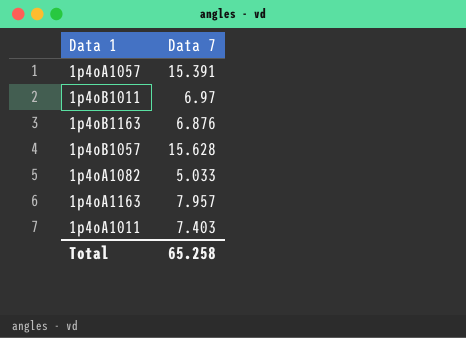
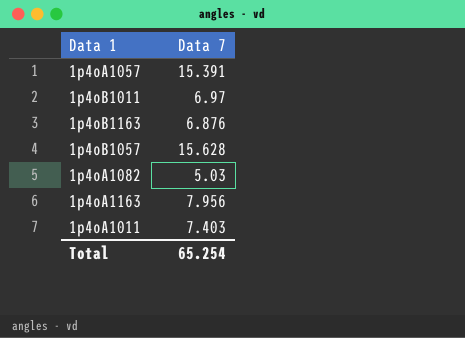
1p4oA1082 | Data 7: 5.033 -> 5.03
1p4oA1163 | Data 7: 7.957 -> 7.956
Total | Data 7: 65.258 -> 65.254

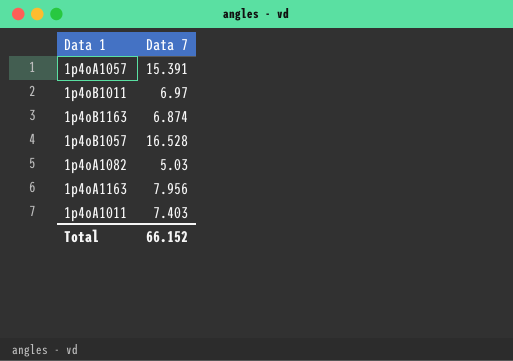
1p4oB1163 | Data 7: 6.876 -> 6.874
1p4oB1057 | Data 7: 15.628 -> 16.528
Total | Data 7: 65.254 -> 66.152

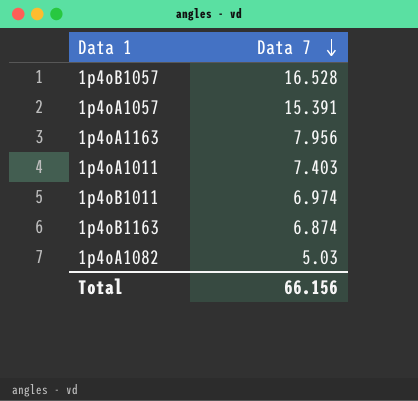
row order: none -> Data 7 descending
1p4oB1011 | Data 7: 6.97 -> 6.974
Total | Data 7: 66.152 -> 66.156

